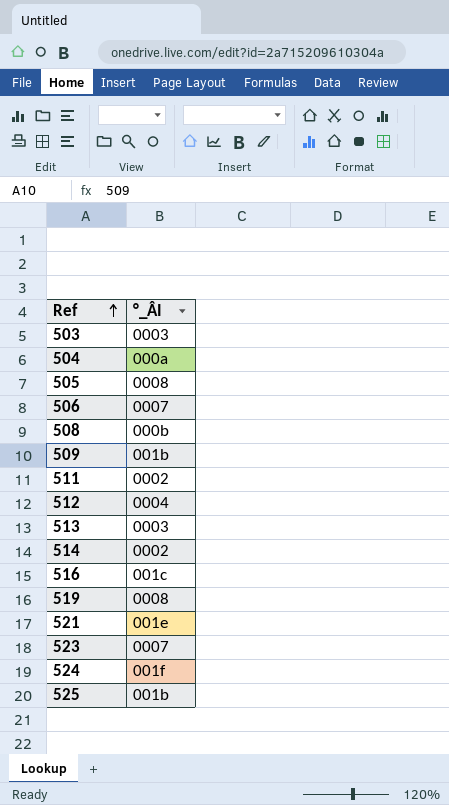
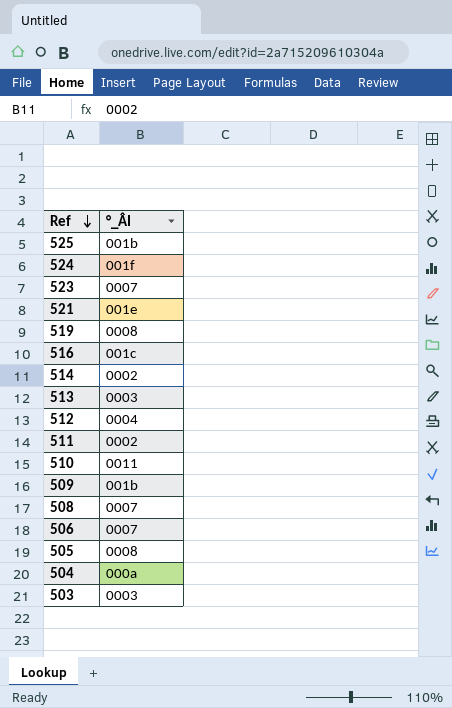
row order: Ref ascending -> Ref descending
row 510: none -> 0011
508 | °_ÂI: 000b -> 0007

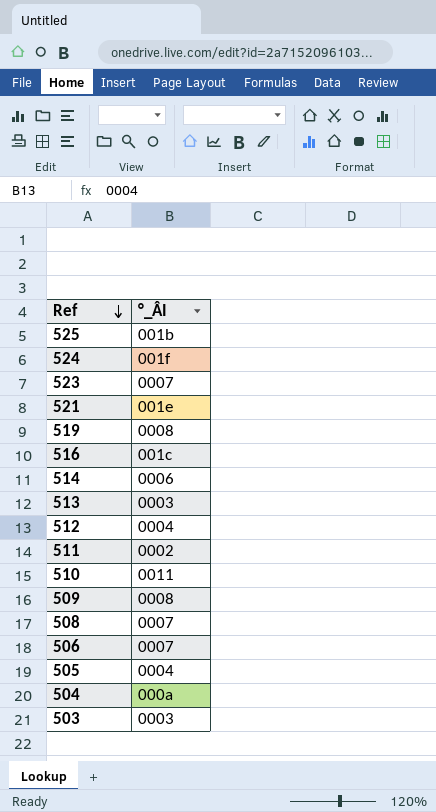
514 | °_ÂI: 0002 -> 0006
509 | °_ÂI: 001b -> 0008
505 | °_ÂI: 0008 -> 0004

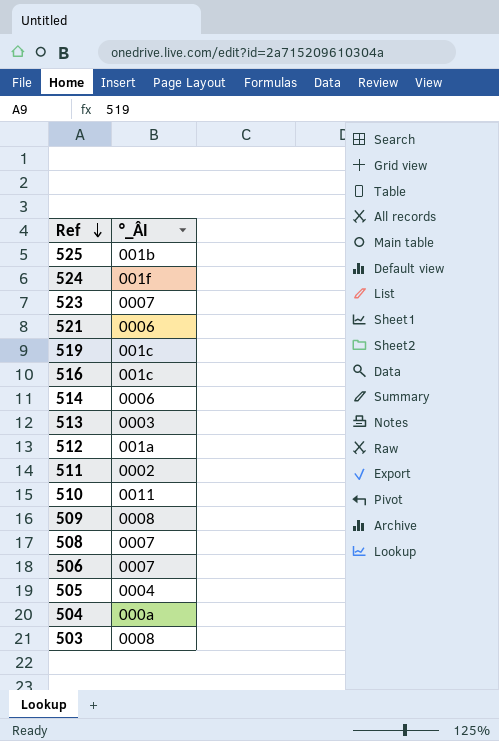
521 | °_ÂI: 001e -> 0006
519 | °_ÂI: 0008 -> 001c
512 | °_ÂI: 0004 -> 001a
503 | °_ÂI: 0003 -> 0008

